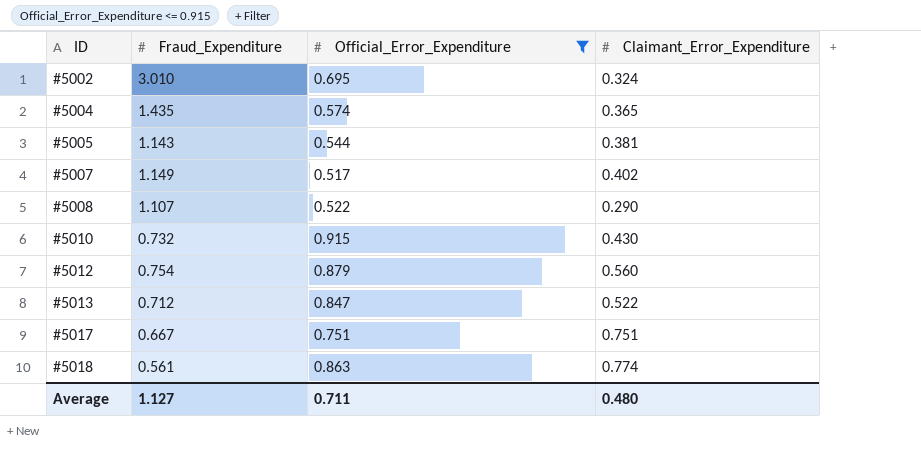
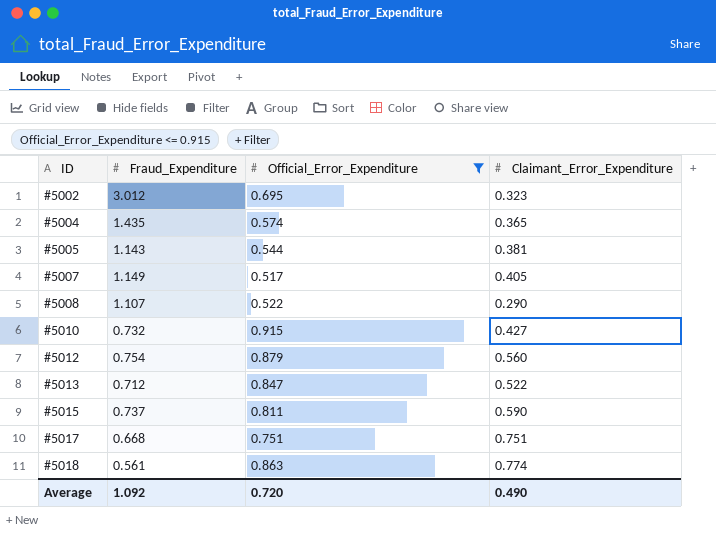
#5002 | Fraud_Expenditure: 3.010 -> 3.012
#5002 | Claimant_Error_Expenditure: 0.324 -> 0.323
#5007 | Claimant_Error_Expenditure: 0.402 -> 0.405
#5010 | Claimant_Error_Expenditure: 0.430 -> 0.427
row #5015: none -> 0.737 | 0.811 | 0.590
#5017 | Fraud_Expenditure: 0.667 -> 0.668
Average | Fraud_Expenditure: 1.127 -> 1.092
Average | Official_Error_Expenditure: 0.711 -> 0.720
Average | Claimant_Error_Expenditure: 0.480 -> 0.490

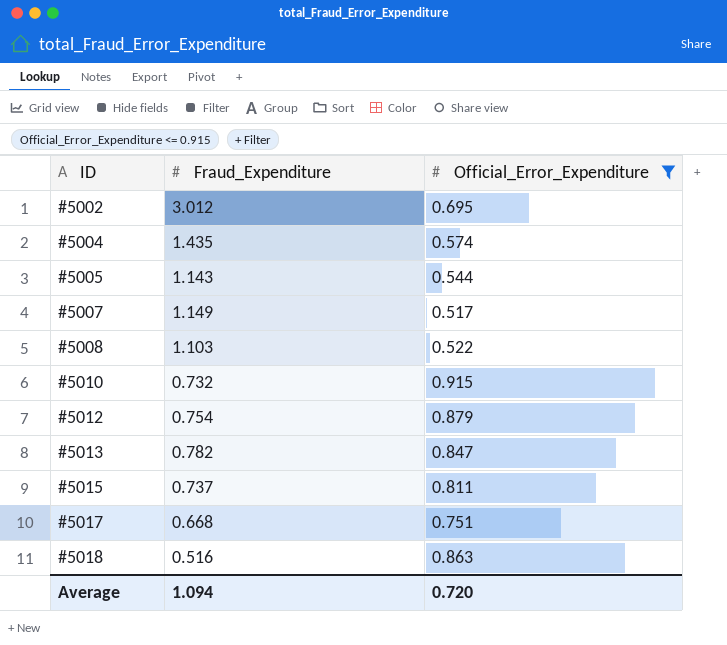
column Claimant_Error_Expenditure | position: 4 -> none
#5008 | Fraud_Expenditure: 1.107 -> 1.103
#5013 | Fraud_Expenditure: 0.712 -> 0.782
#5018 | Fraud_Expenditure: 0.561 -> 0.516
Average | Fraud_Expenditure: 1.092 -> 1.094

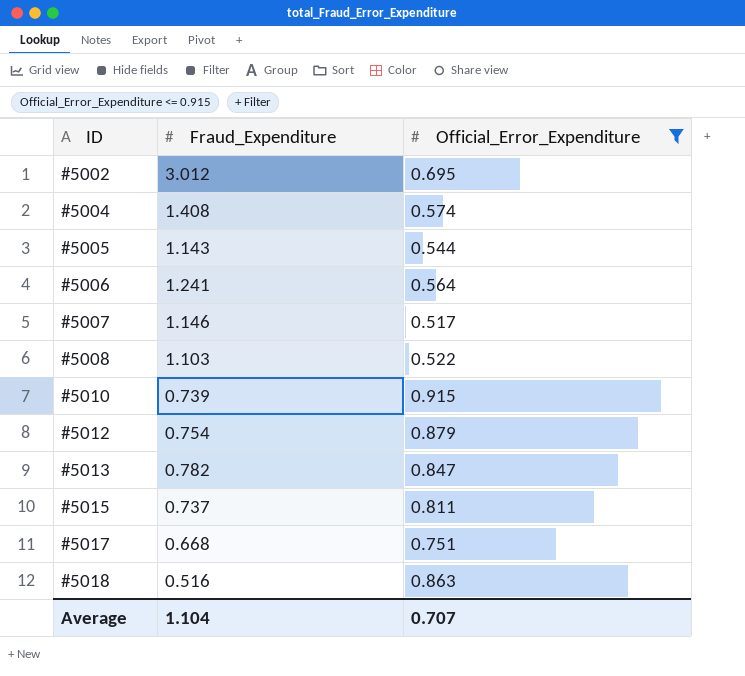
#5004 | Fraud_Expenditure: 1.435 -> 1.408
row #5006: none -> 1.241 | 0.564
#5007 | Fraud_Expenditure: 1.149 -> 1.146
#5010 | Fraud_Expenditure: 0.732 -> 0.739
Average | Fraud_Expenditure: 1.094 -> 1.104
Average | Official_Error_Expenditure: 0.720 -> 0.707

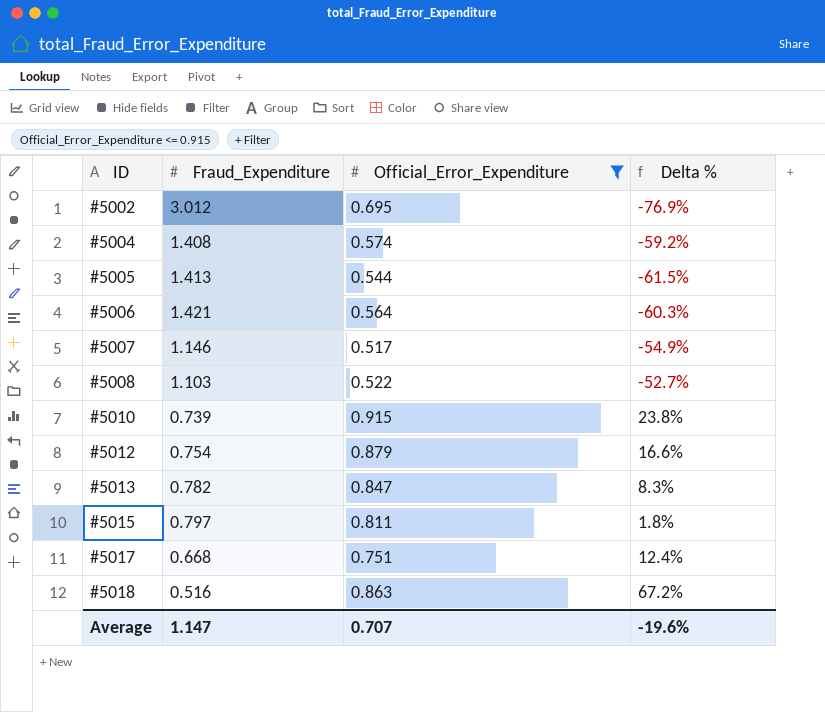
column Delta % | formula: none -> ([Official_Error_Expenditure] - [Fraud_Expenditure]) / [Fraud_Expenditure]
#5005 | Fraud_Expenditure: 1.143 -> 1.413
#5006 | Fraud_Expenditure: 1.241 -> 1.421
#5015 | Fraud_Expenditure: 0.737 -> 0.797
Average | Fraud_Expenditure: 1.104 -> 1.147

